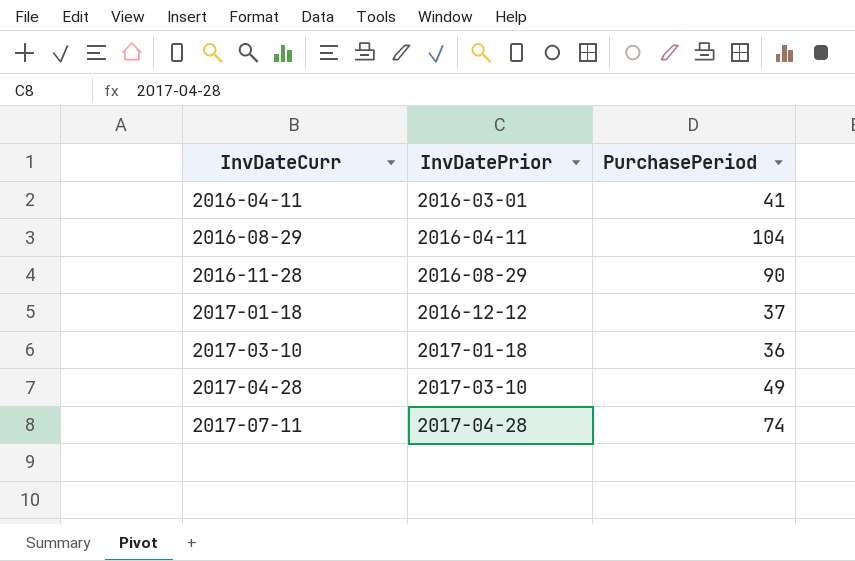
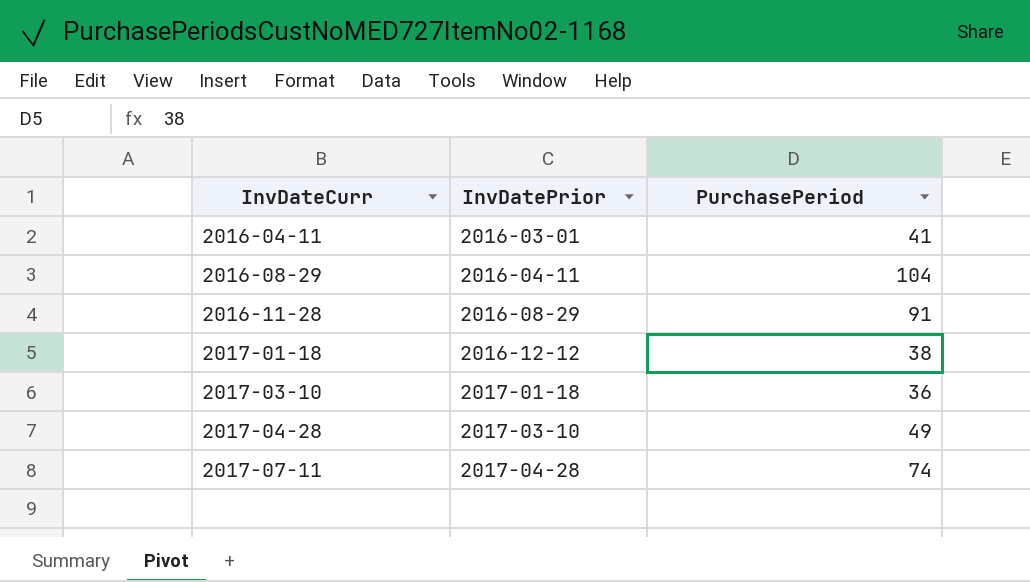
2016-11-28 | PurchasePeriod: 90 -> 91
2017-01-18 | PurchasePeriod: 37 -> 38

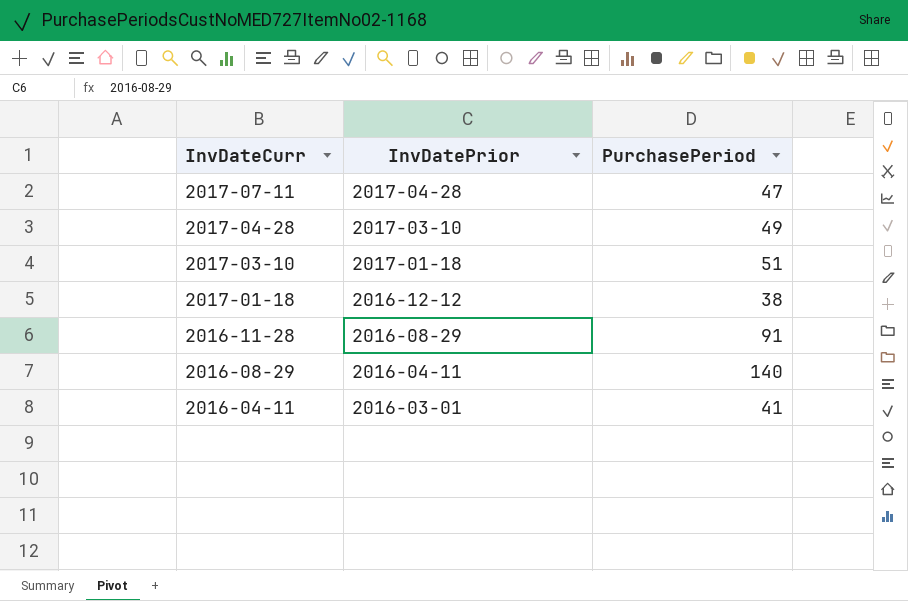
row order: InvDateCurr ascending -> InvDateCurr descending
2017-07-11 | PurchasePeriod: 74 -> 47
2017-03-10 | PurchasePeriod: 36 -> 51
2016-08-29 | PurchasePeriod: 104 -> 140

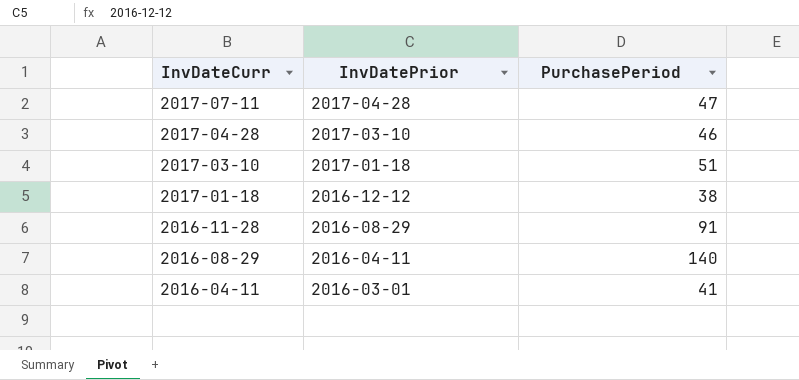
2017-04-28 | PurchasePeriod: 49 -> 46

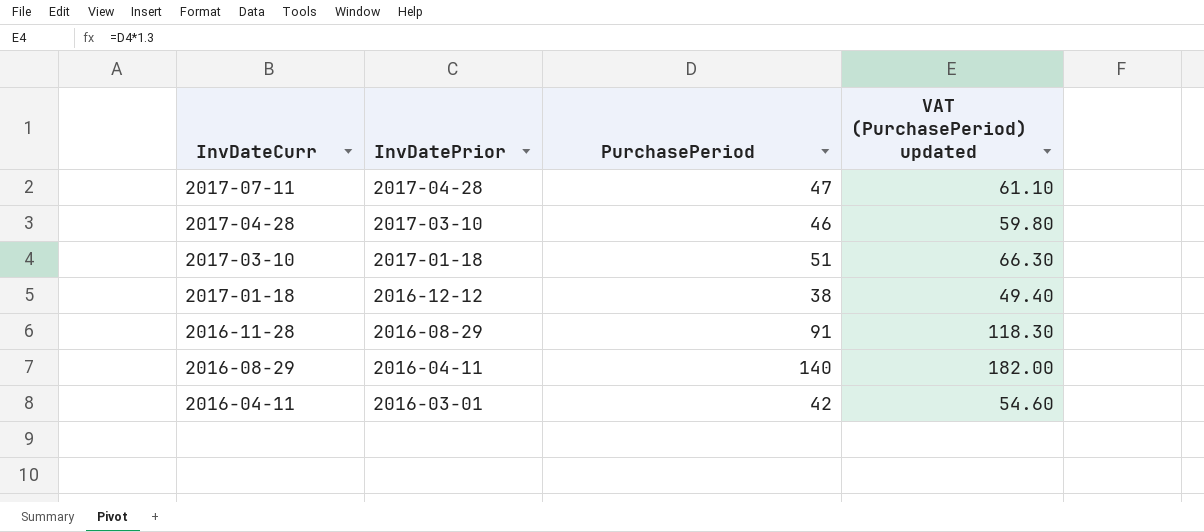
column VAT (PurchasePeriod) updated | formula: none -> [PurchasePeriod] * 1.3
2016-04-11 | PurchasePeriod: 41 -> 42

